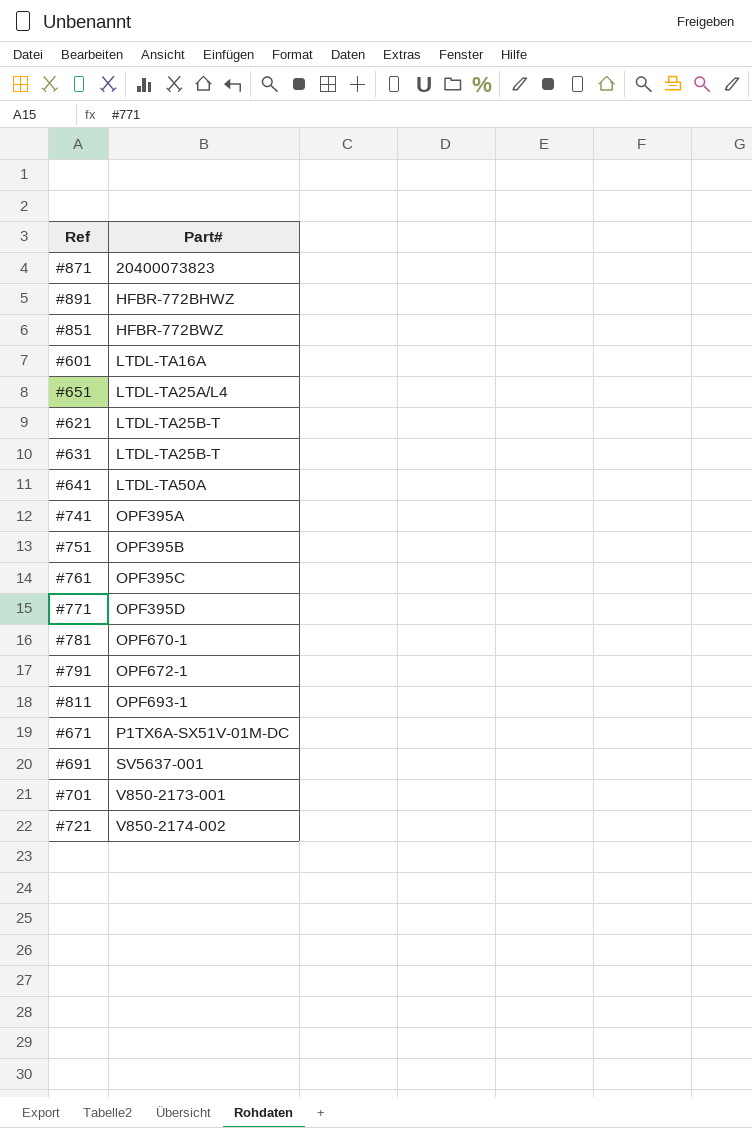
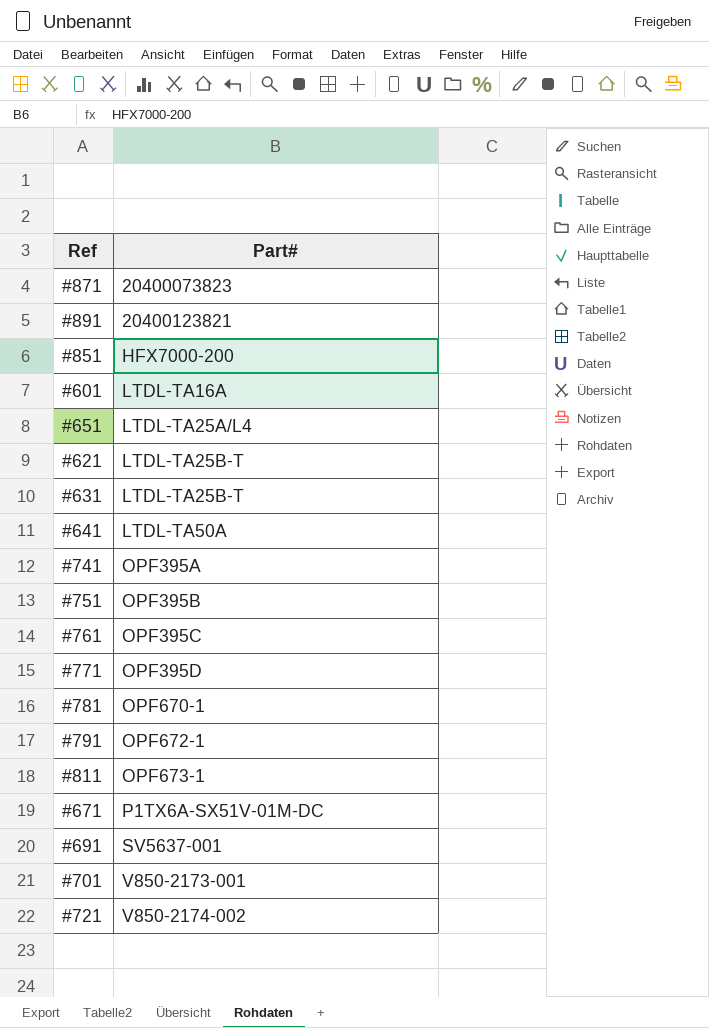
#891 | Part#: HFBR-772BHWZ -> 20400123821
#851 | Part#: HFBR-772BWZ -> HFX7000-200
#811 | Part#: OPF693-1 -> OPF673-1

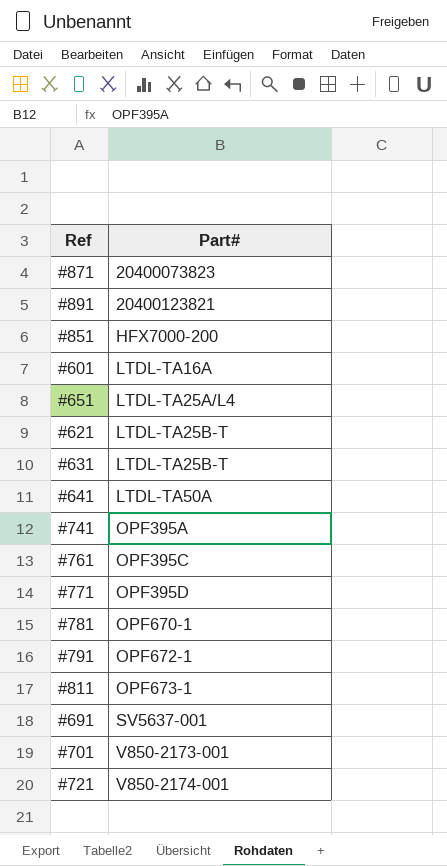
row #751: OPF395B -> none
row #671: P1TX6A-SX51V-01M-DC -> none
#721 | Part#: V850-2174-002 -> V850-2174-001

